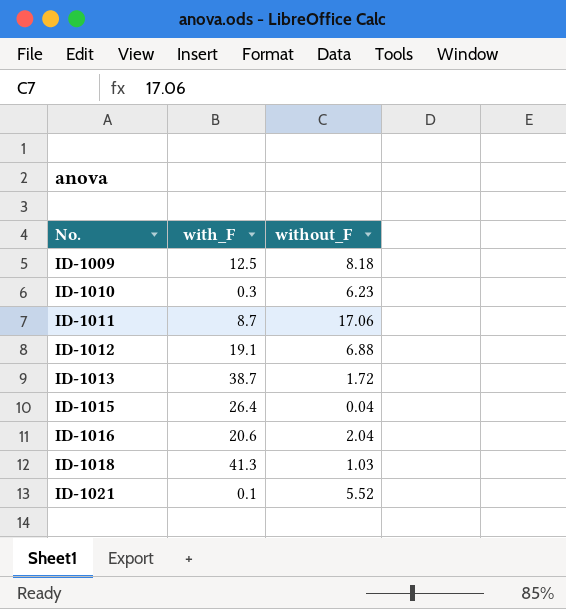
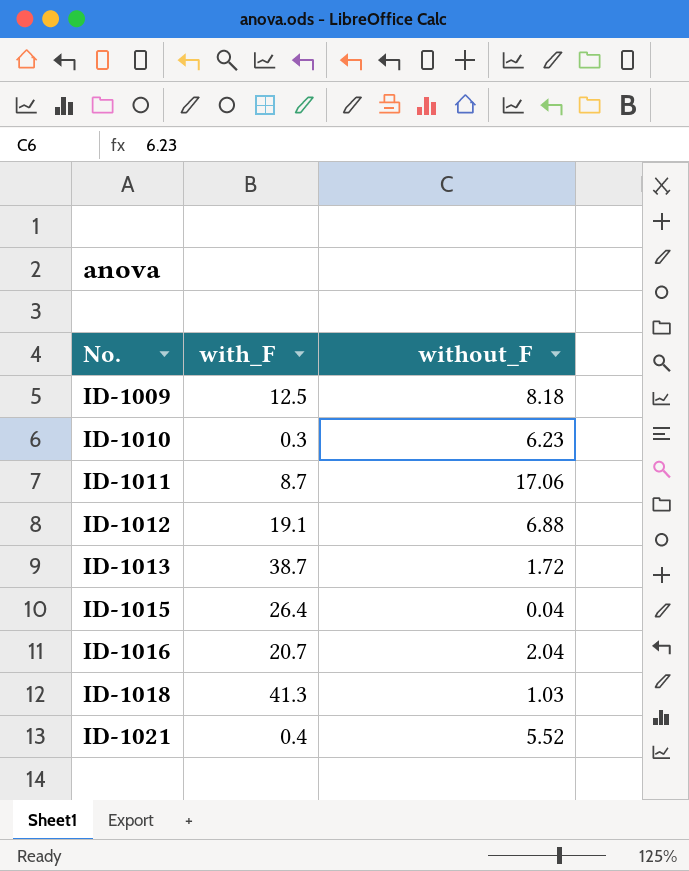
ID-1016 | with_F: 20.6 -> 20.7
ID-1021 | with_F: 0.1 -> 0.4

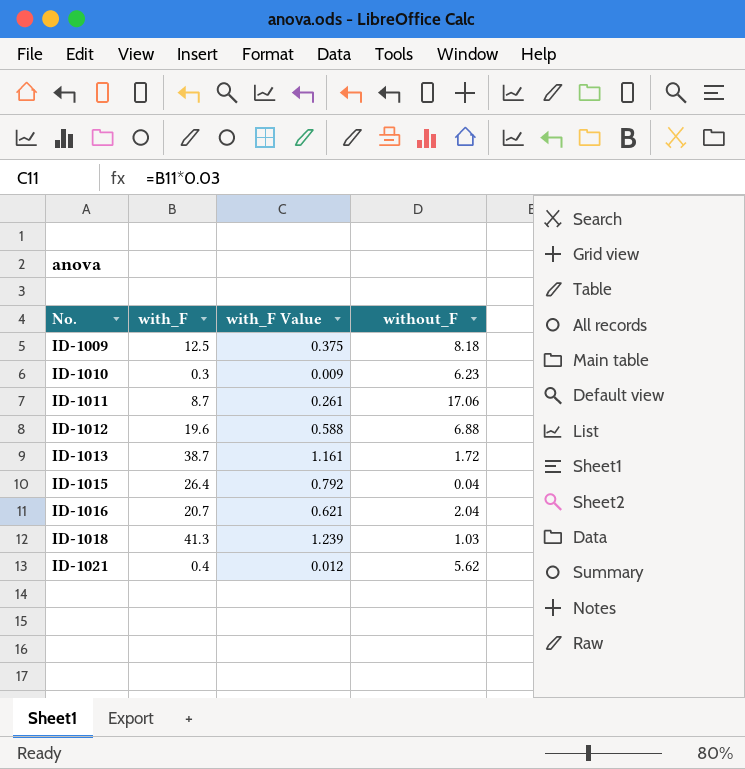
column with_F Value | formula: none -> [with_F] * 0.03
ID-1012 | with_F: 19.1 -> 19.6
ID-1021 | without_F: 5.52 -> 5.62

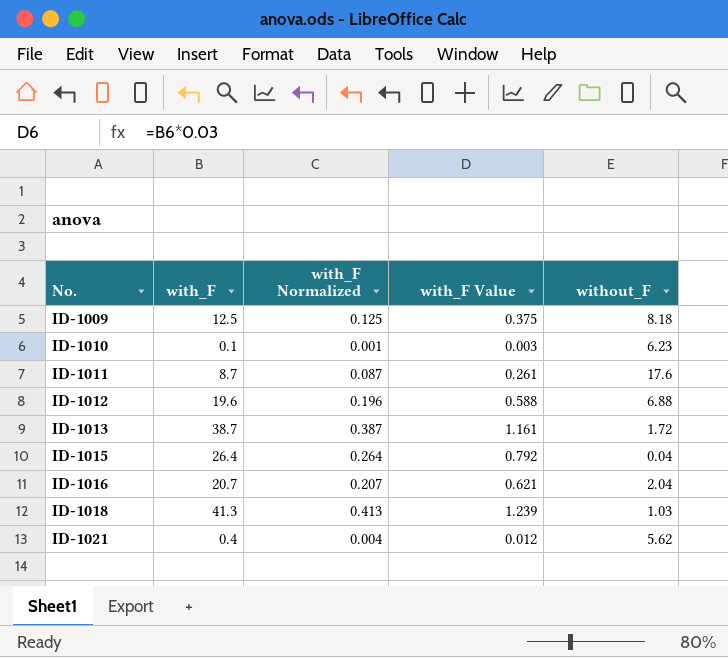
column with_F Normalized | formula: none -> [with_F] * 0.01
ID-1010 | with_F: 0.3 -> 0.1
ID-1010 | with_F Value: 0.009 -> 0.003
ID-1011 | without_F: 17.06 -> 17.6

